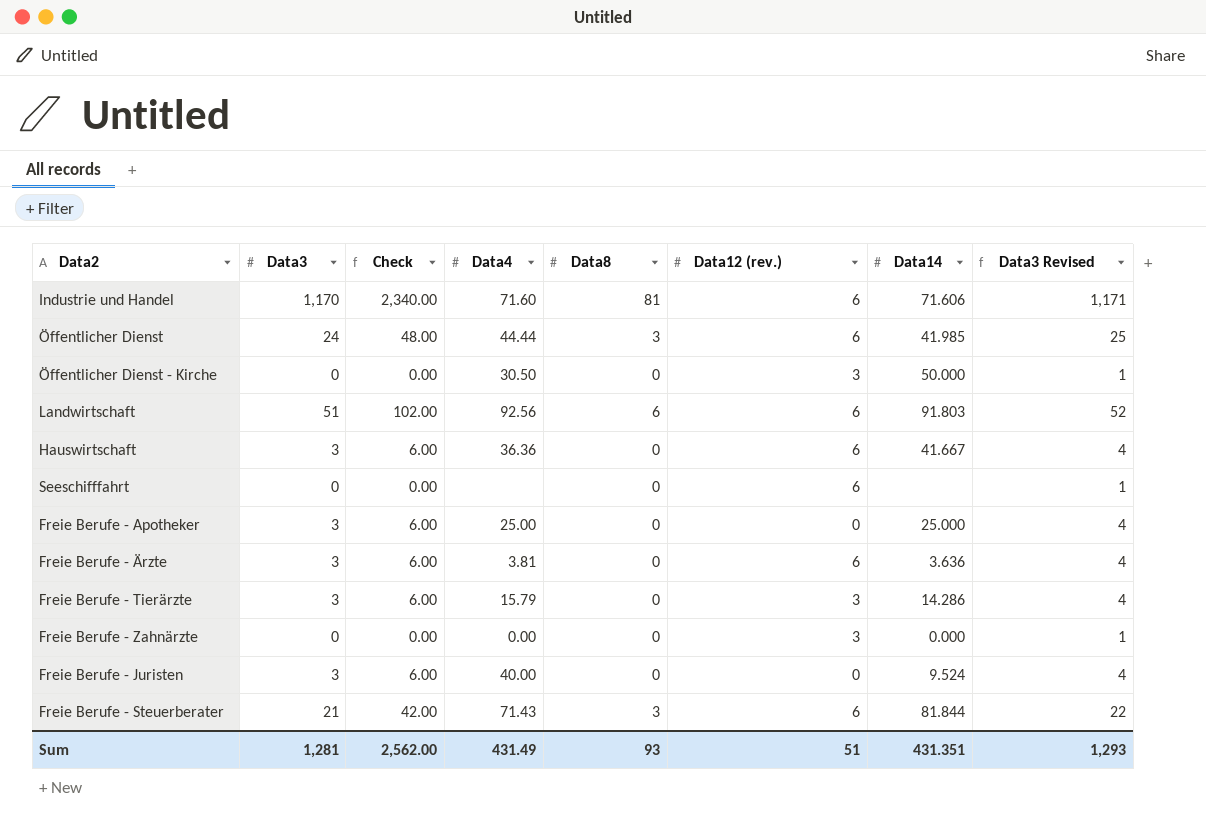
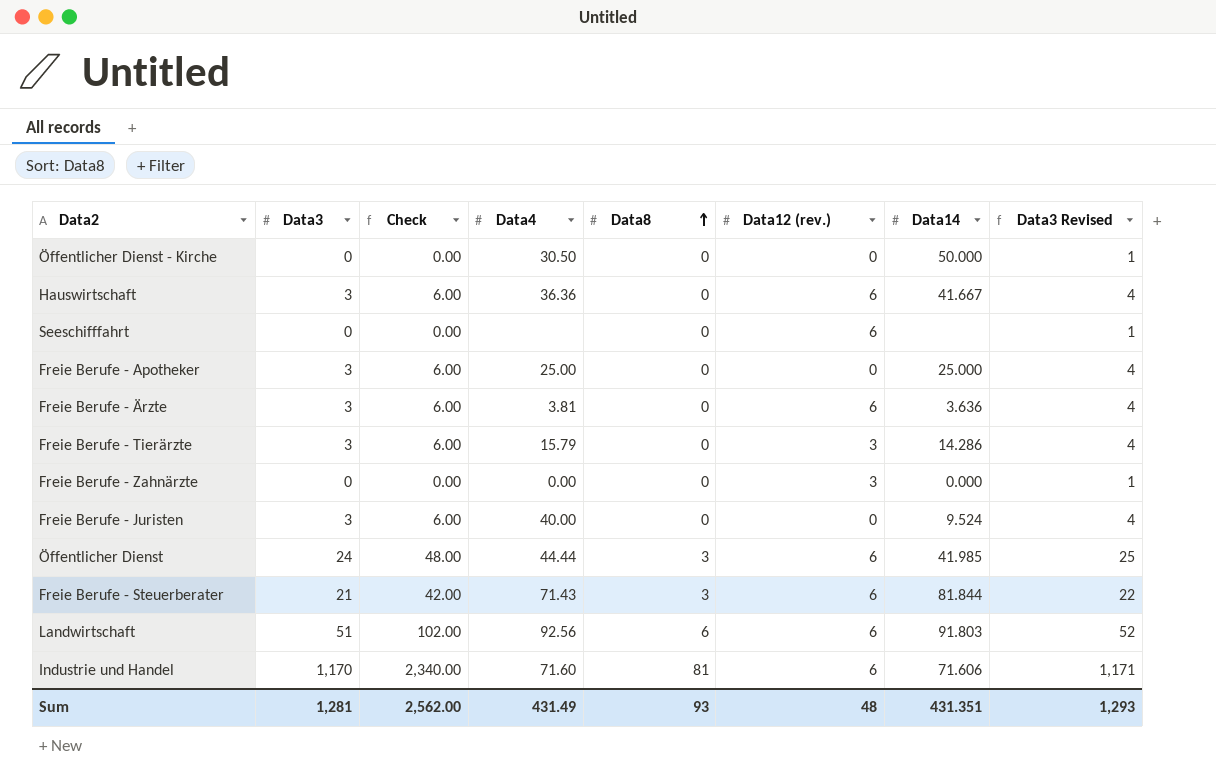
row order: none -> Data8 ascending
Öffentlicher Dienst - Kirche | Data12 (rev.): 3 -> 0
Sum | Data12 (rev.): 51 -> 48

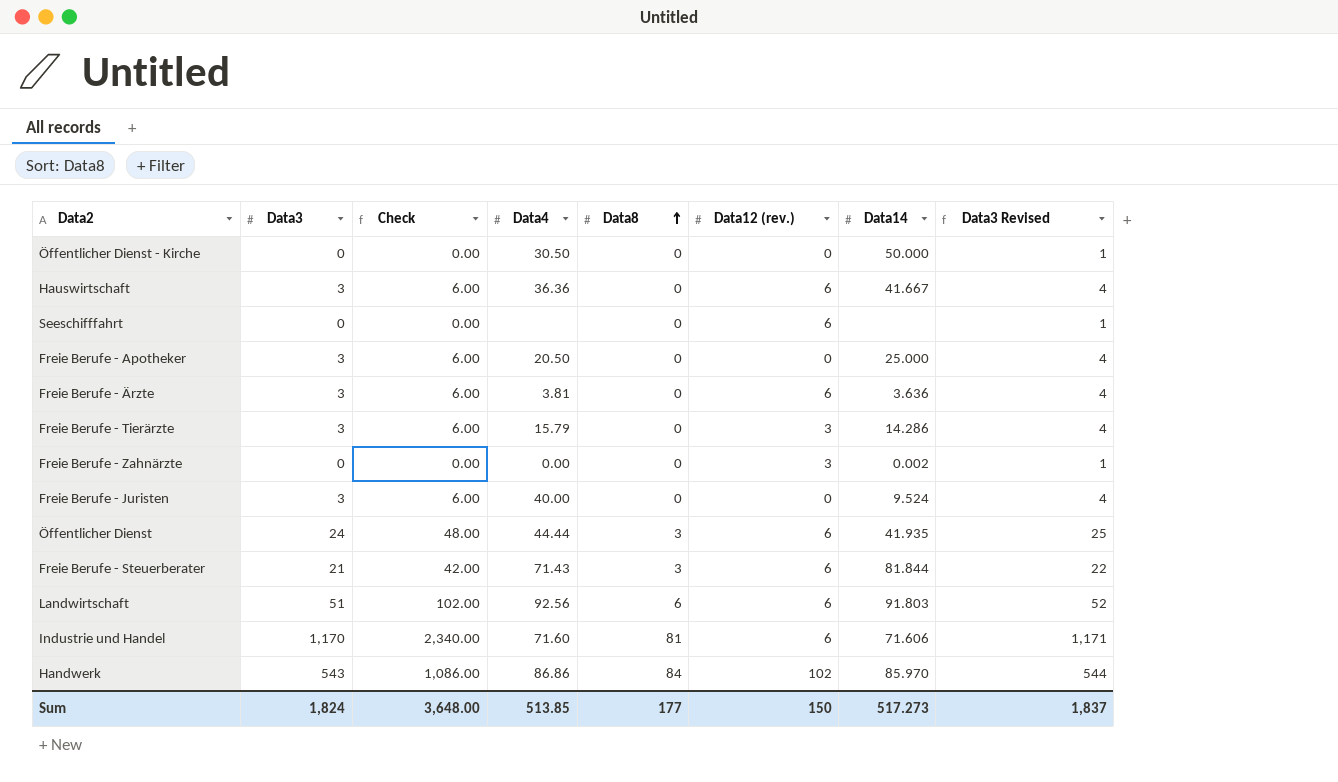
Freie Berufe - Apotheker | Data4: 25.00 -> 20.50
Freie Berufe - Zahnärzte | Data14: 0.000 -> 0.002
Öffentlicher Dienst | Data14: 41.985 -> 41.935
row Handwerk: none -> 543 | 1,086.00 | 86.86 | 84 | 102 | 85.970 | 544
Sum | Data3: 1,281 -> 1,824
Sum | Check: 2,562.00 -> 3,648.00
Sum | Data4: 431.49 -> 513.85
Sum | Data8: 93 -> 177
Sum | Data12 (rev.): 48 -> 150
Sum | Data14: 431.351 -> 517.273
Sum | Data3 Revised: 1,293 -> 1,837

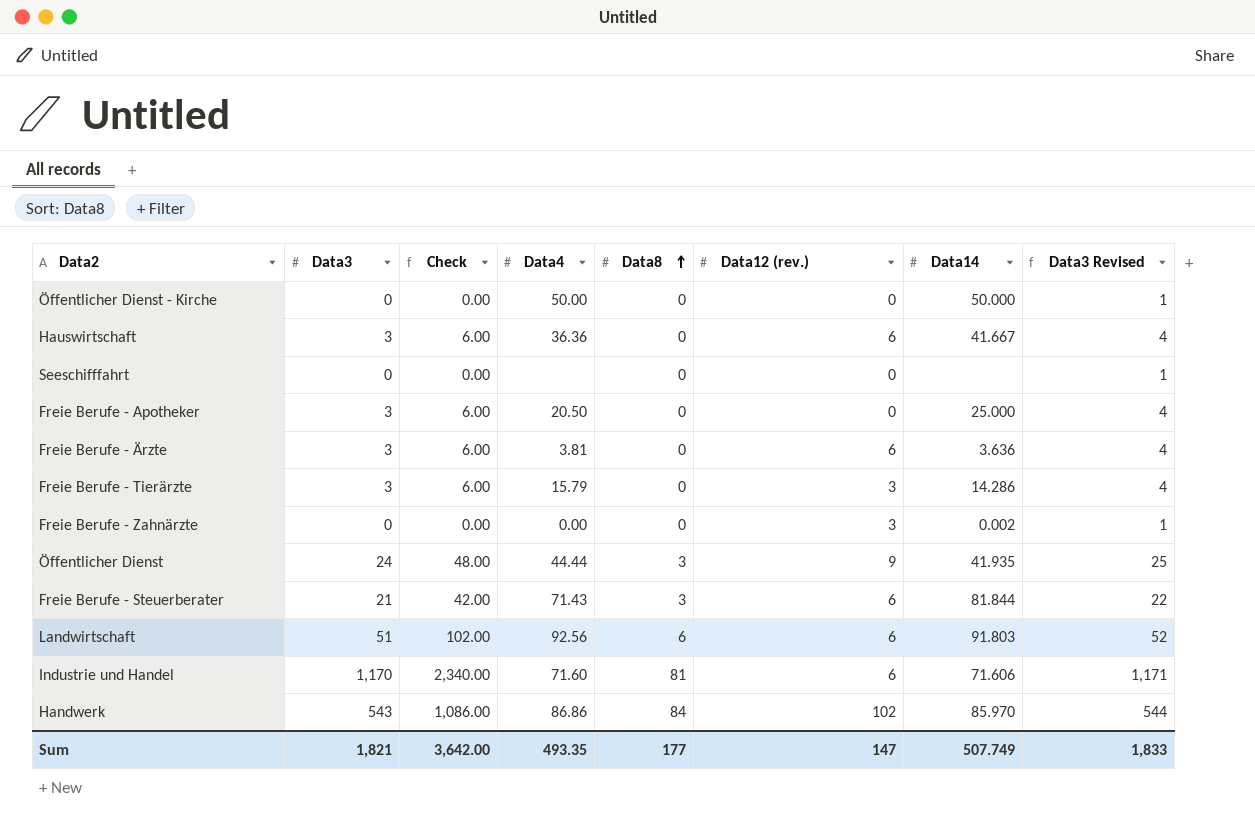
row Freie Berufe - Juristen: 3 | 6.00 | 40.00 | 0 | 0 | 9.524 | 4 -> none
Öffentlicher Dienst - Kirche | Data4: 30.50 -> 50.00
Seeschifffahrt | Data12 (rev.): 6 -> 0
Öffentlicher Dienst | Data12 (rev.): 6 -> 9
Sum | Data3: 1,824 -> 1,821
Sum | Check: 3,648.00 -> 3,642.00
Sum | Data4: 513.85 -> 493.35
Sum | Data12 (rev.): 150 -> 147
Sum | Data14: 517.273 -> 507.749
Sum | Data3 Revised: 1,837 -> 1,833

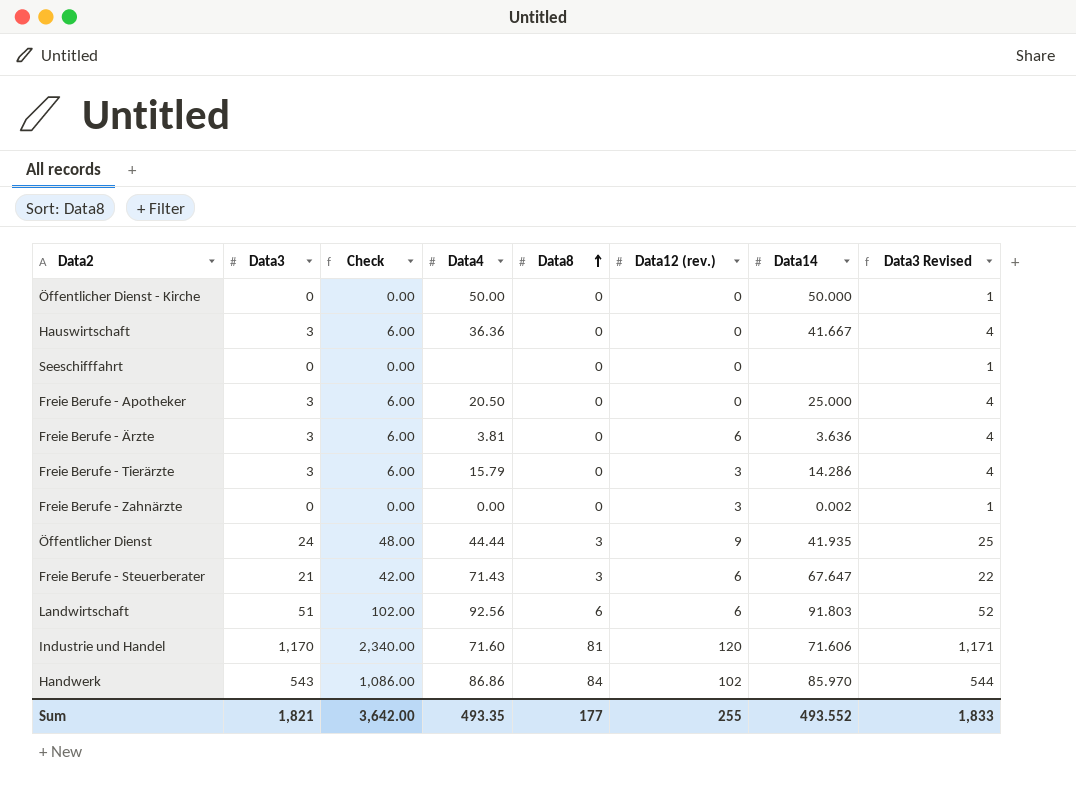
Hauswirtschaft | Data12 (rev.): 6 -> 0
Freie Berufe - Steuerberater | Data14: 81.844 -> 67.647
Industrie und Handel | Data12 (rev.): 6 -> 120
Sum | Data12 (rev.): 147 -> 255
Sum | Data14: 507.749 -> 493.552

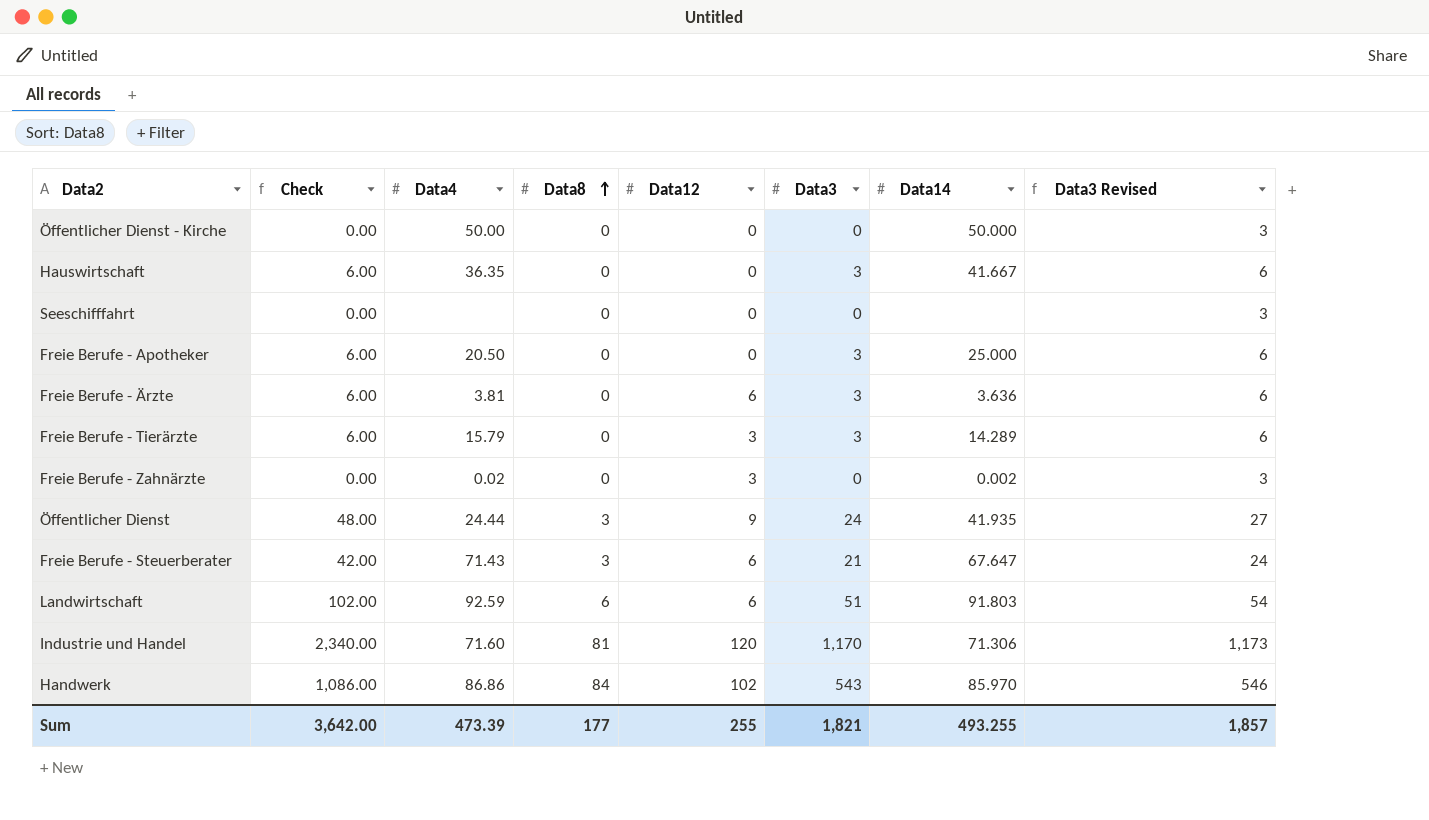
column name: Data12 (rev.) -> Data12
column Data3 | position: 2 -> 6
column Data3 Revised | formula: [Data3] + 1 -> [Data3] + 3
Hauswirtschaft | Data4: 36.36 -> 36.35
Freie Berufe - Tierärzte | Data14: 14.286 -> 14.289
Freie Berufe - Zahnärzte | Data4: 0.00 -> 0.02
Öffentlicher Dienst | Data4: 44.44 -> 24.44
Landwirtschaft | Data4: 92.56 -> 92.59
Industrie und Handel | Data14: 71.606 -> 71.306
Sum | Data4: 493.35 -> 473.39
Sum | Data14: 493.552 -> 493.255
Sum | Data3 Revised: 1,833 -> 1,857

